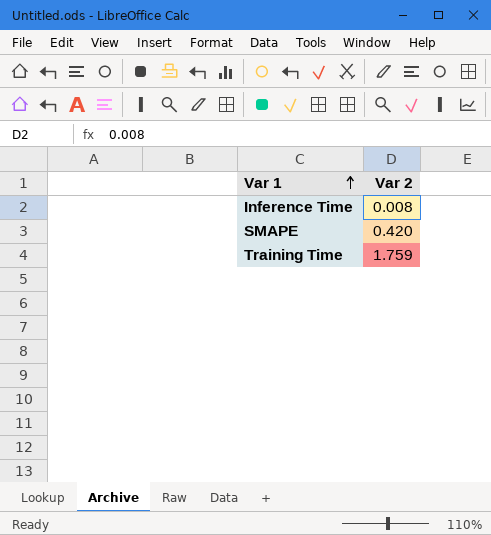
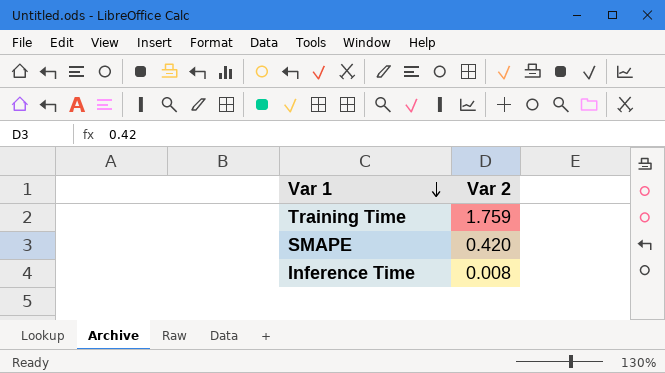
row order: Var 1 ascending -> Var 1 descending

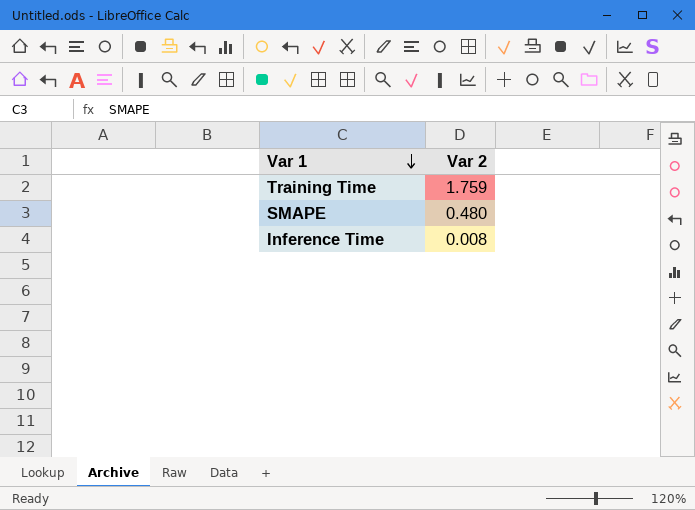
SMAPE | Var 2: 0.420 -> 0.480

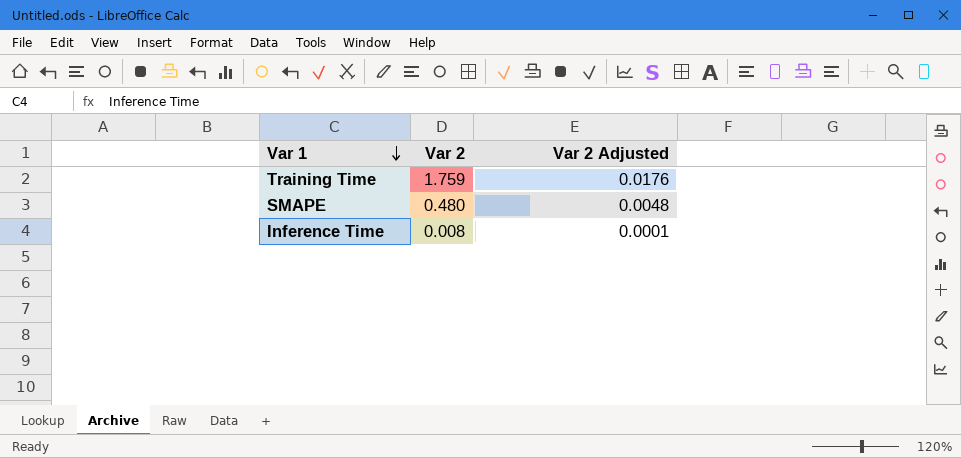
column Var 2 Adjusted | formula: none -> [Var 2] * 0.01

